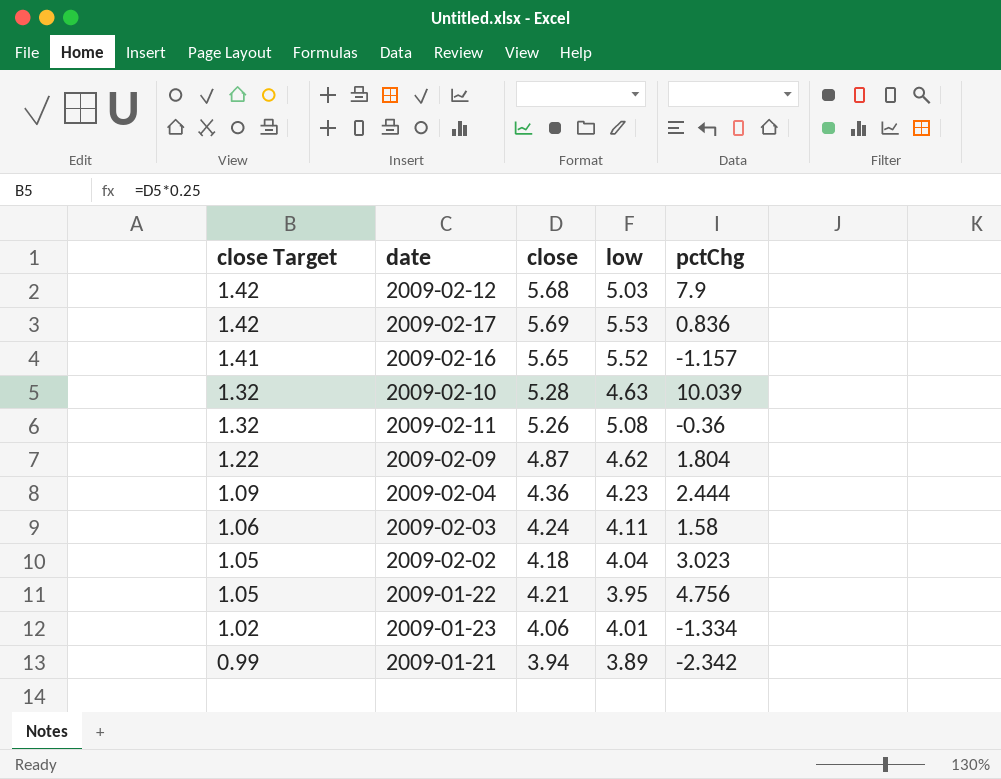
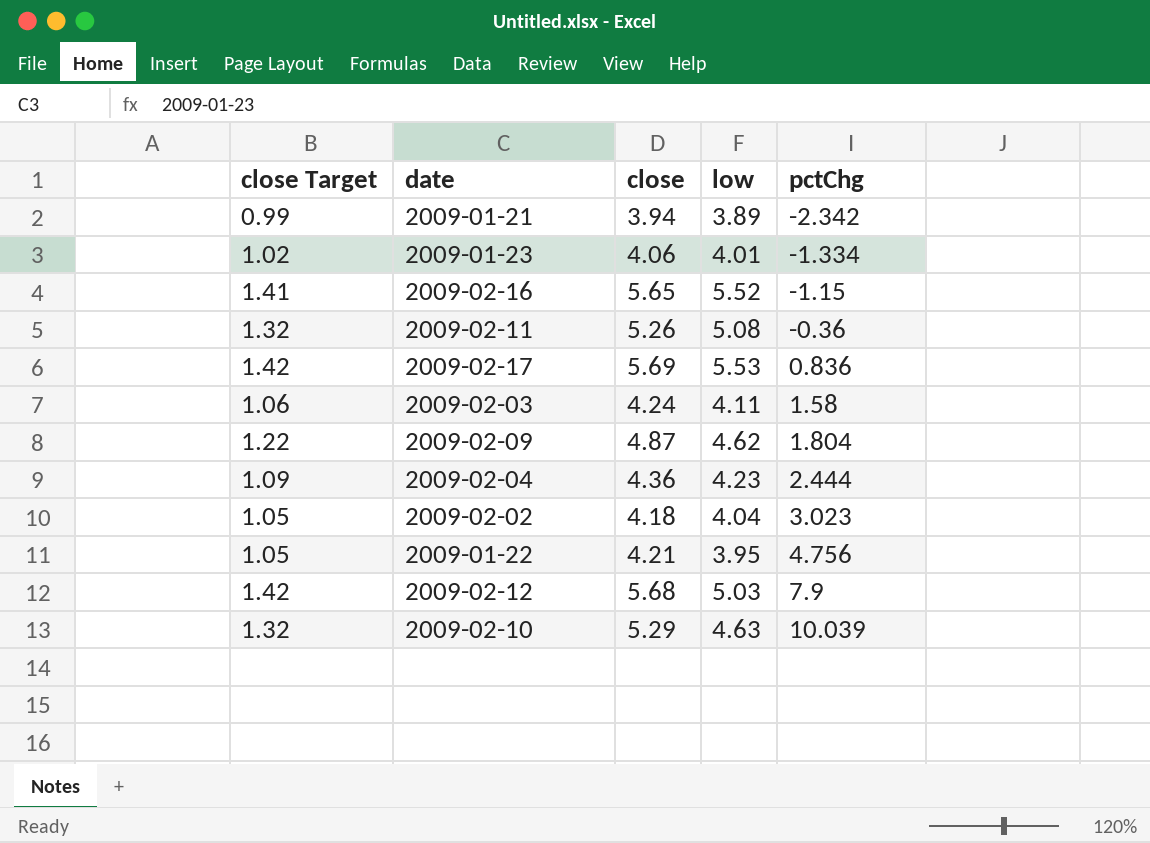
row order: close Target descending -> pctChg ascending
2009-02-16 | pctChg: -1.157 -> -1.15
2009-02-10 | close: 5.28 -> 5.29

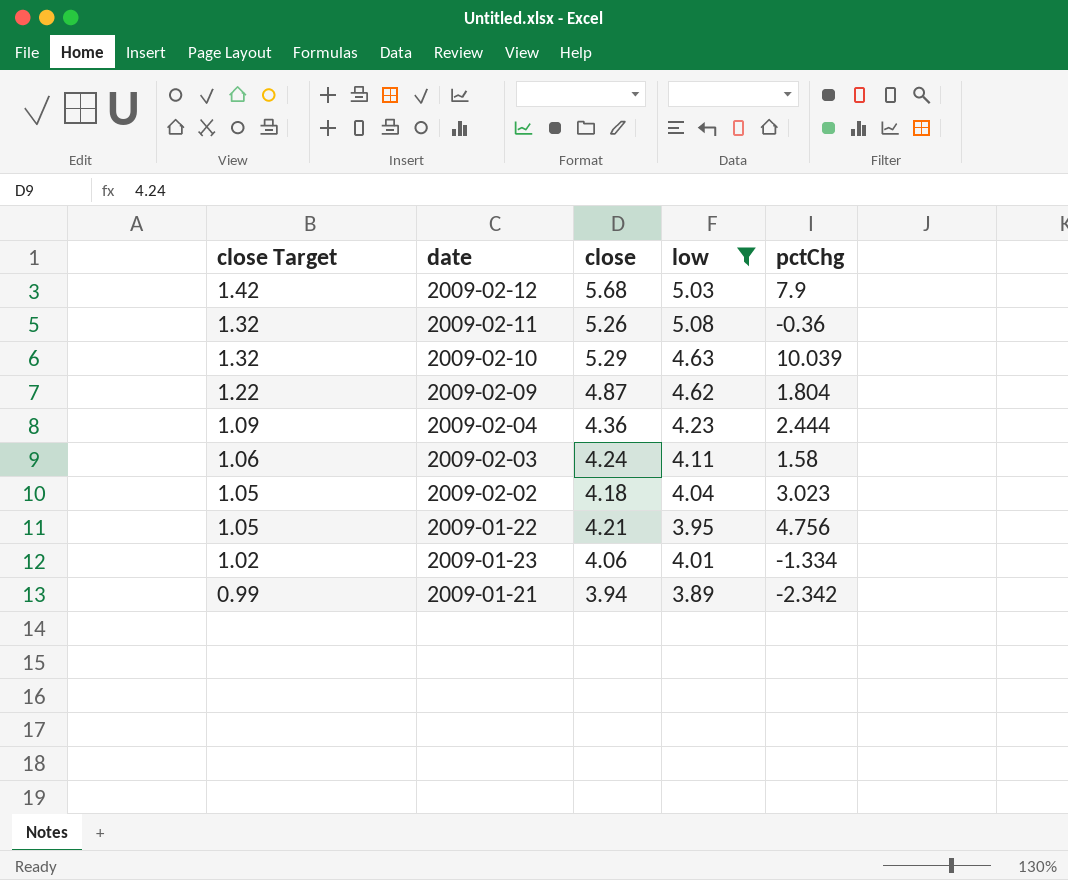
filter: none -> low <= 5.08
row order: pctChg ascending -> close Target descending

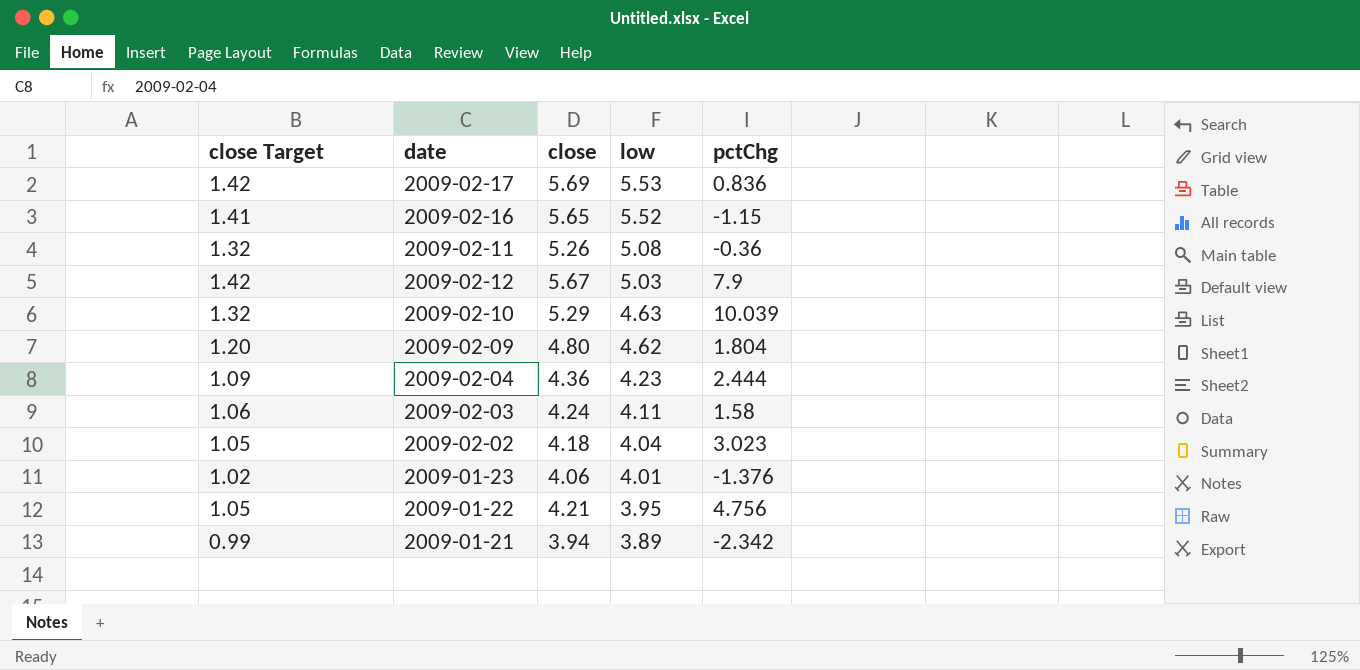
filter: low <= 5.08 -> none
row order: close Target descending -> low descending
2009-02-12 | close: 5.68 -> 5.67
2009-02-09 | close Target: 1.22 -> 1.20
2009-02-09 | close: 4.87 -> 4.80
2009-01-23 | pctChg: -1.334 -> -1.376

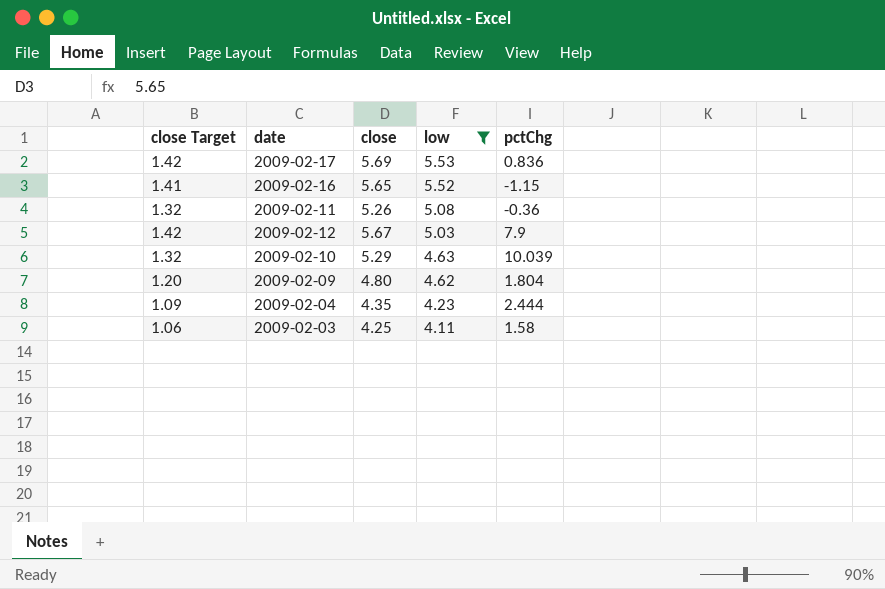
filter: none -> low >= 4.11
2009-02-04 | close: 4.36 -> 4.35
2009-02-03 | close: 4.24 -> 4.25

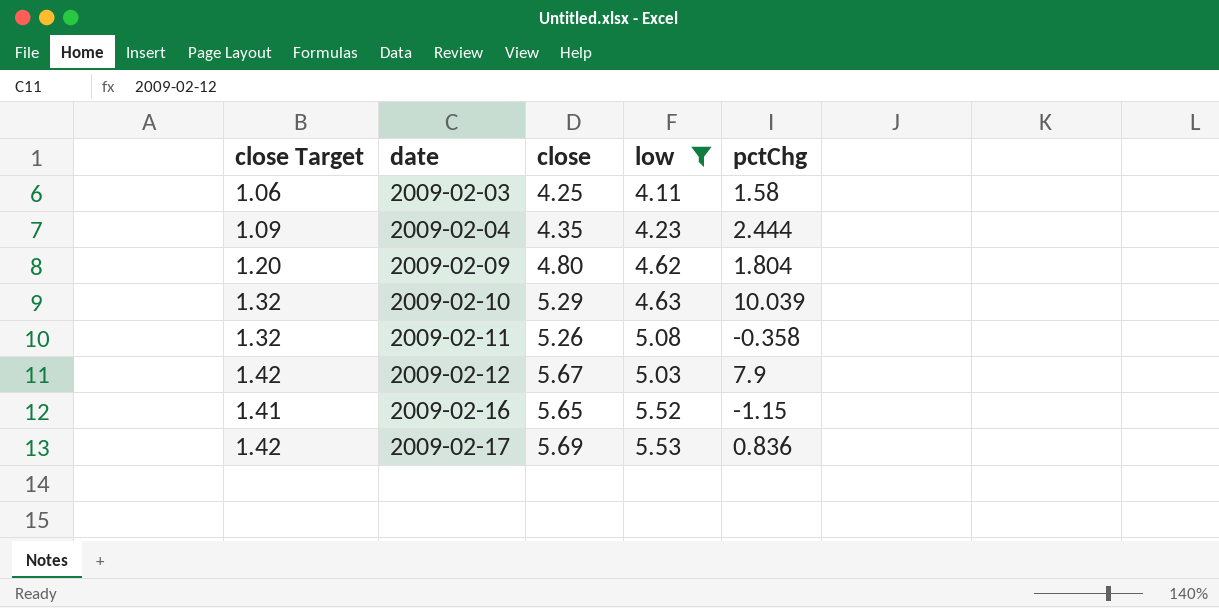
row order: low descending -> date ascending
2009-02-11 | pctChg: -0.36 -> -0.358

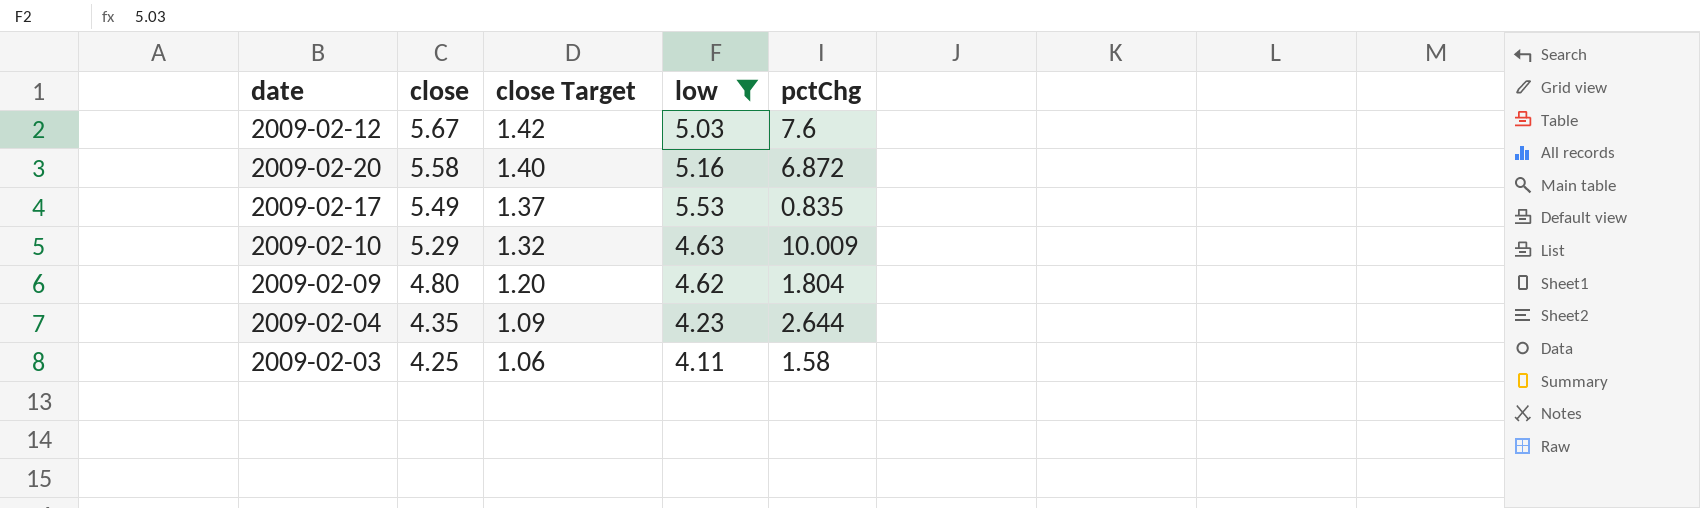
row order: date ascending -> close descending
column close Target | position: 1 -> 3
row 2009-02-11: 1.32 | 5.26 | 5.08 | -0.358 -> none
row 2009-02-16: 1.41 | 5.65 | 5.52 | -1.15 -> none
2009-02-12 | pctChg: 7.9 -> 7.6
row 2009-02-20: none -> 5.58 | 1.40 | 5.16 | 6.872
2009-02-17 | close: 5.69 -> 5.49
2009-02-17 | close Target: 1.42 -> 1.37
2009-02-17 | pctChg: 0.836 -> 0.835
2009-02-10 | pctChg: 10.039 -> 10.009
2009-02-04 | pctChg: 2.444 -> 2.644

